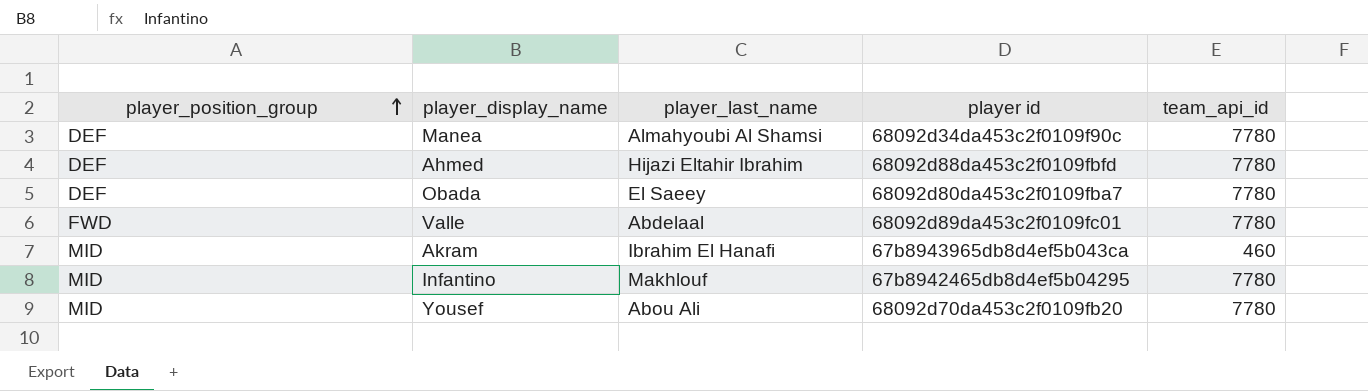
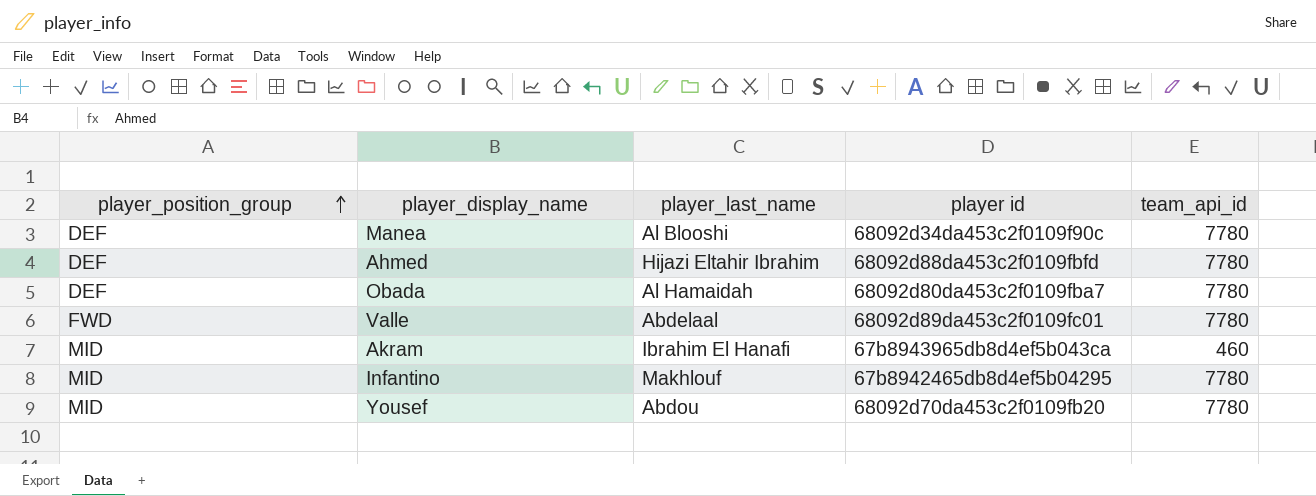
Manea | player_last_name: Almahyoubi Al Shamsi -> Al Blooshi
Obada | player_last_name: El Saeey -> Al Hamaidah
Yousef | player_last_name: Abou Ali -> Abdou

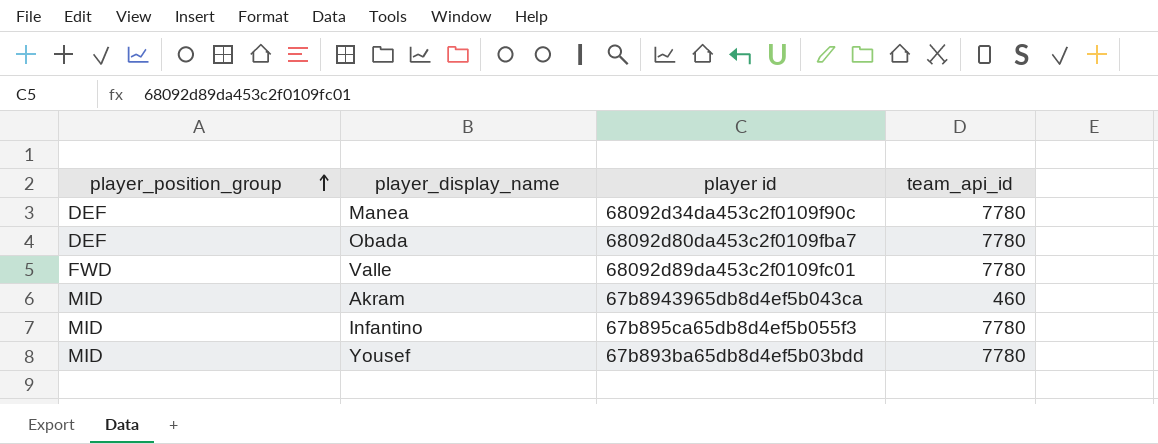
column player_last_name | position: 3 -> none
row Ahmed: DEF | Hijazi Eltahir Ibrahim | 68092d88da453c2f0109fbfd | 7780 -> none
Infantino | player id: 67b8942465db8d4ef5b04295 -> 67b895ca65db8d4ef5b055f3
Yousef | player id: 68092d70da453c2f0109fb20 -> 67b893ba65db8d4ef5b03bdd

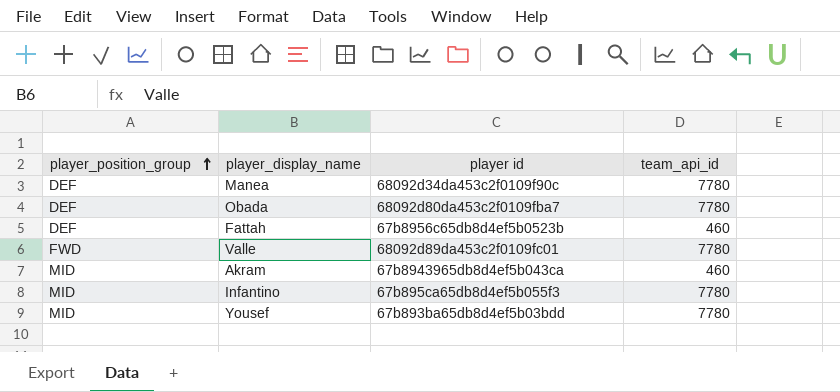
row Fattah: none -> DEF | 67b8956c65db8d4ef5b0523b | 460

